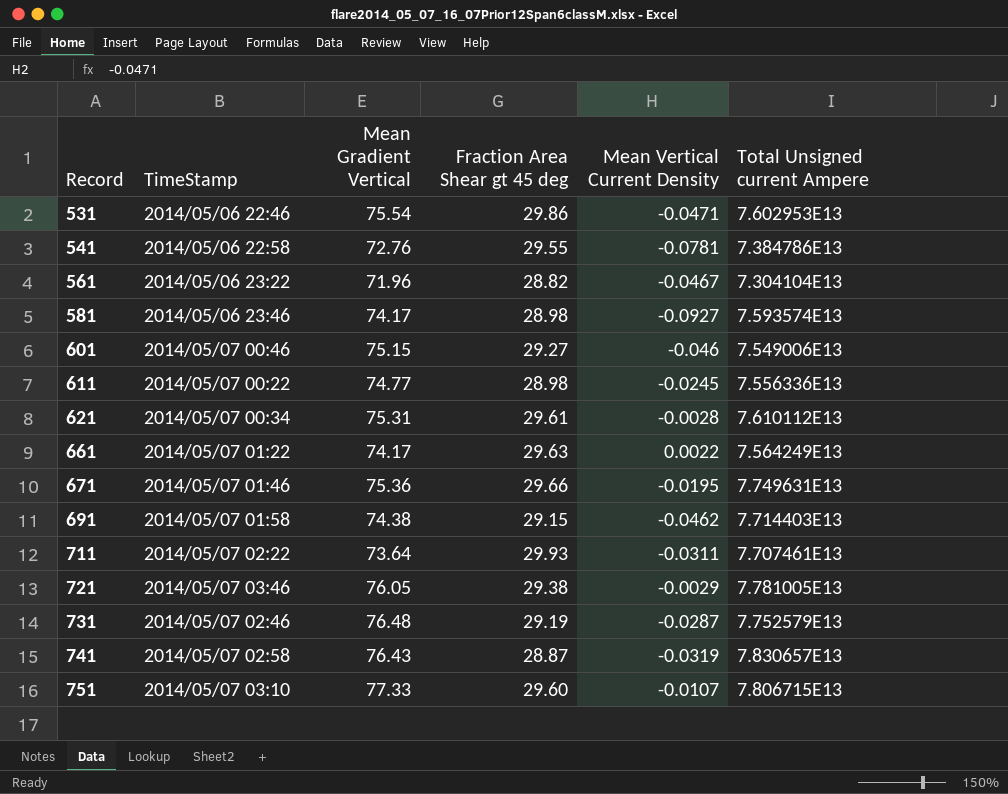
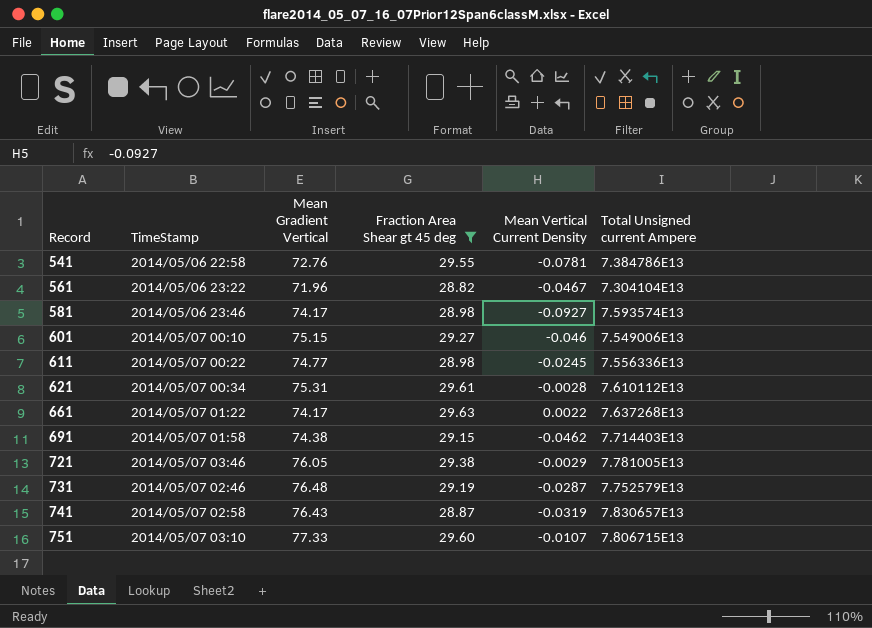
filter: none -> Fraction Area Shear gt 45 deg <= 29.63
601 | TimeStamp: 2014/05/07 00:46 -> 2014/05/07 00:10
661 | Total Unsigned current Ampere: 7.564249E13 -> 7.637268E13

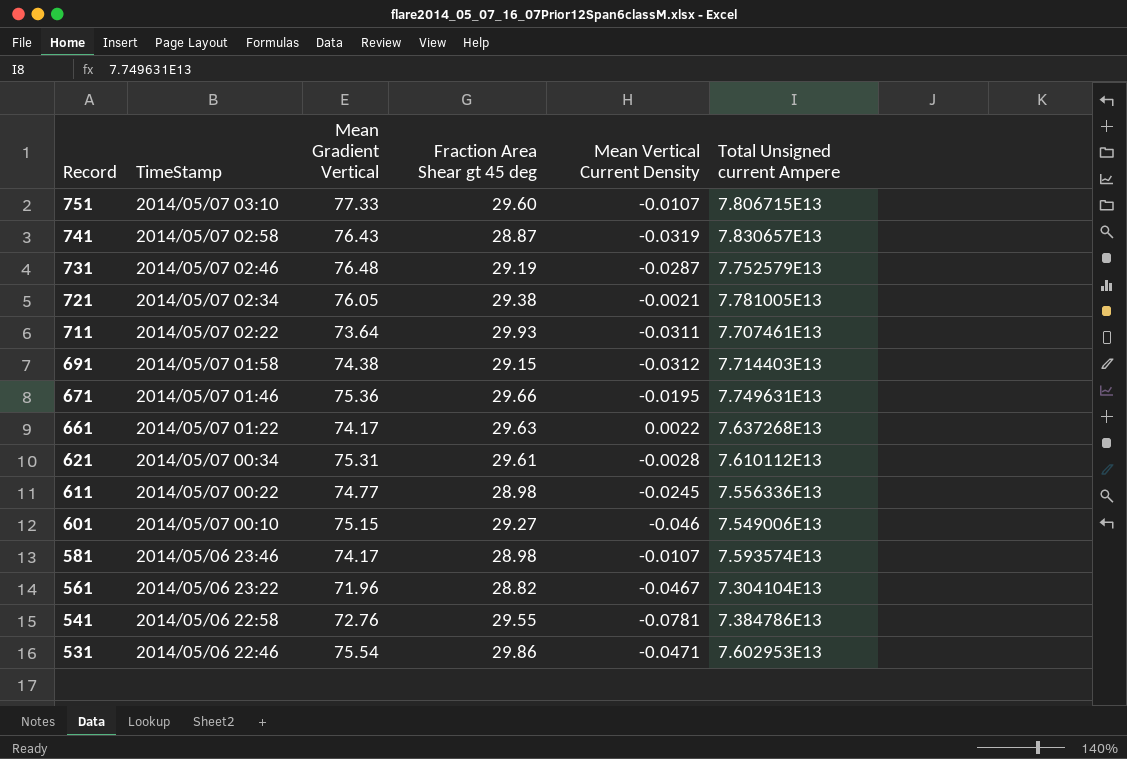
filter: Fraction Area Shear gt 45 deg <= 29.63 -> none
row order: Record ascending -> Record descending
721 | TimeStamp: 2014/05/07 03:46 -> 2014/05/07 02:34
721 | Mean Vertical Current Density: -0.0029 -> -0.0021
691 | Mean Vertical Current Density: -0.0462 -> -0.0312
581 | Mean Vertical Current Density: -0.0927 -> -0.0107

